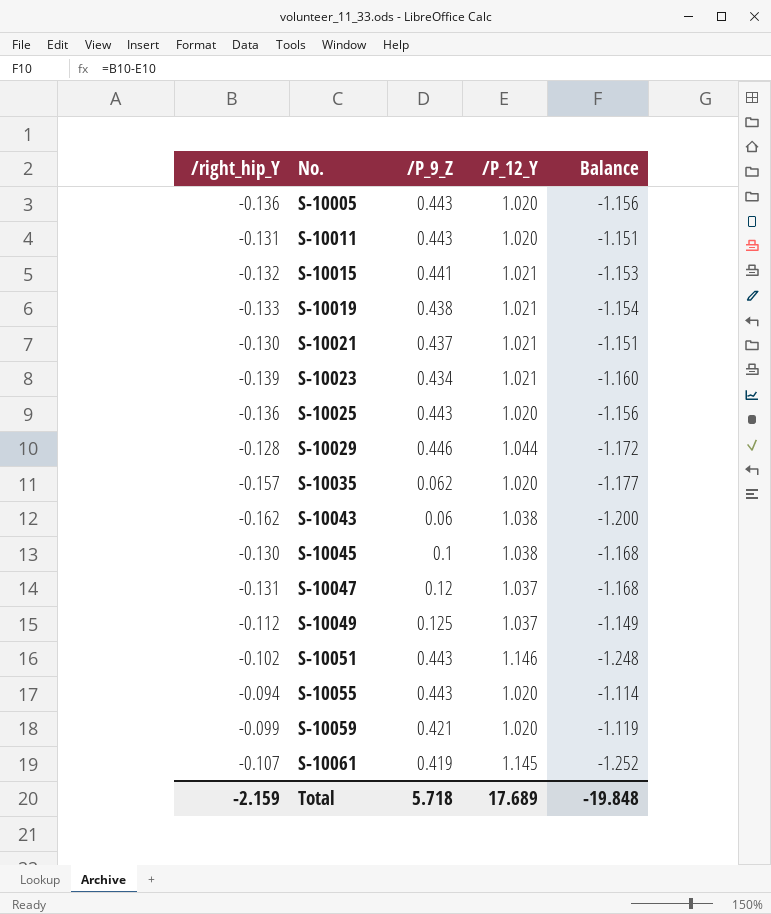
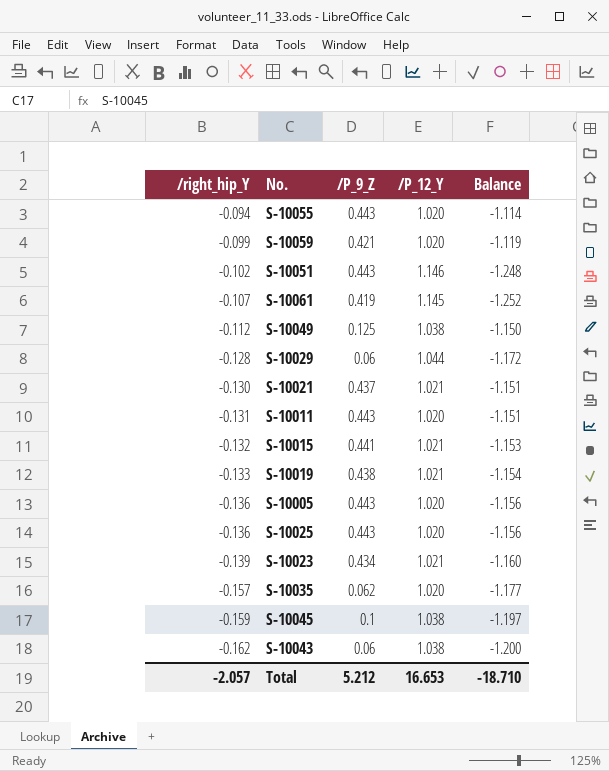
row order: No. ascending -> /right_hip_Y descending
row S-10047: -0.131 | 0.12 | 1.037 | -1.168 -> none
S-10049 | /P_12_Y: 1.037 -> 1.038
S-10049 | Balance: -1.149 -> -1.150
S-10029 | /P_9_Z: 0.446 -> 0.06
S-10045 | /right_hip_Y: -0.130 -> -0.159
S-10045 | Balance: -1.168 -> -1.197
Total | /right_hip_Y: -2.159 -> -2.057
Total | /P_9_Z: 5.718 -> 5.212
Total | /P_12_Y: 17.689 -> 16.653
Total | Balance: -19.848 -> -18.710

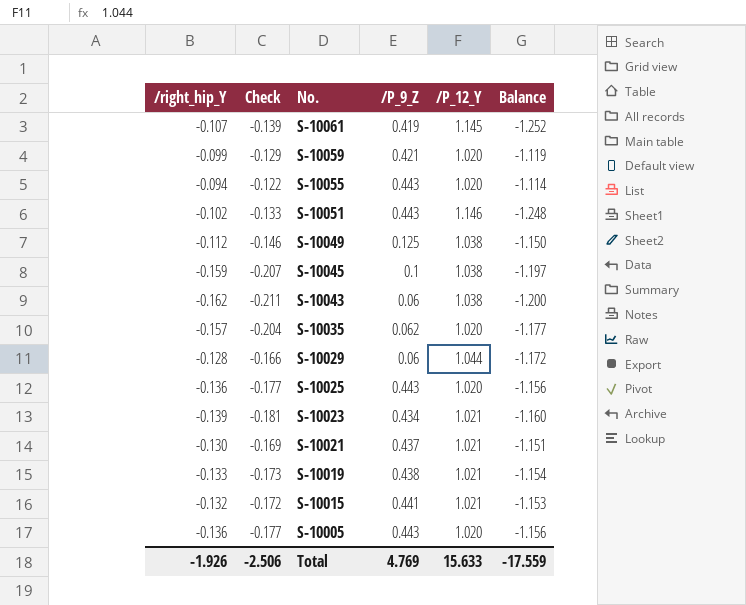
row order: /right_hip_Y descending -> No. descending
column Check | formula: none -> [/right_hip_Y] * 1.3
row S-10011: -0.131 | 0.443 | 1.020 | -1.151 -> none
Total | /right_hip_Y: -2.057 -> -1.926
Total | /P_9_Z: 5.212 -> 4.769
Total | /P_12_Y: 16.653 -> 15.633
Total | Balance: -18.710 -> -17.559

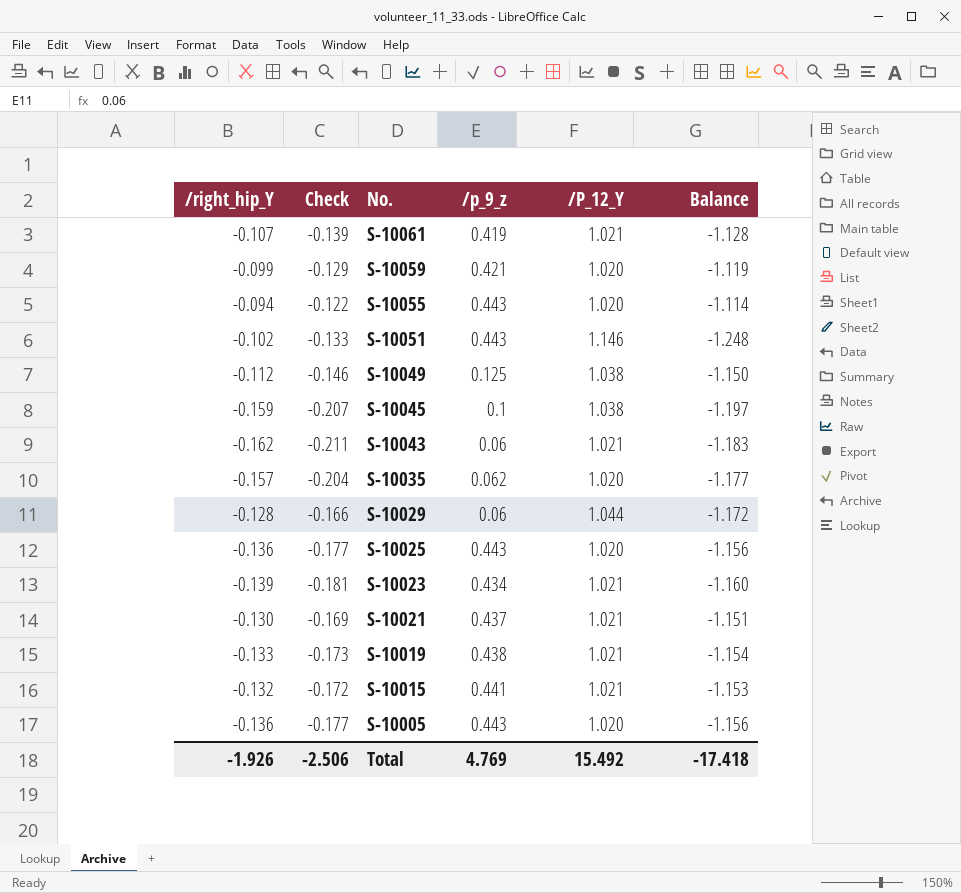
column name: /P_9_Z -> /p_9_z
S-10061 | /P_12_Y: 1.145 -> 1.021
S-10061 | Balance: -1.252 -> -1.128
S-10043 | /P_12_Y: 1.038 -> 1.021
S-10043 | Balance: -1.200 -> -1.183
Total | /P_12_Y: 15.633 -> 15.492
Total | Balance: -17.559 -> -17.418

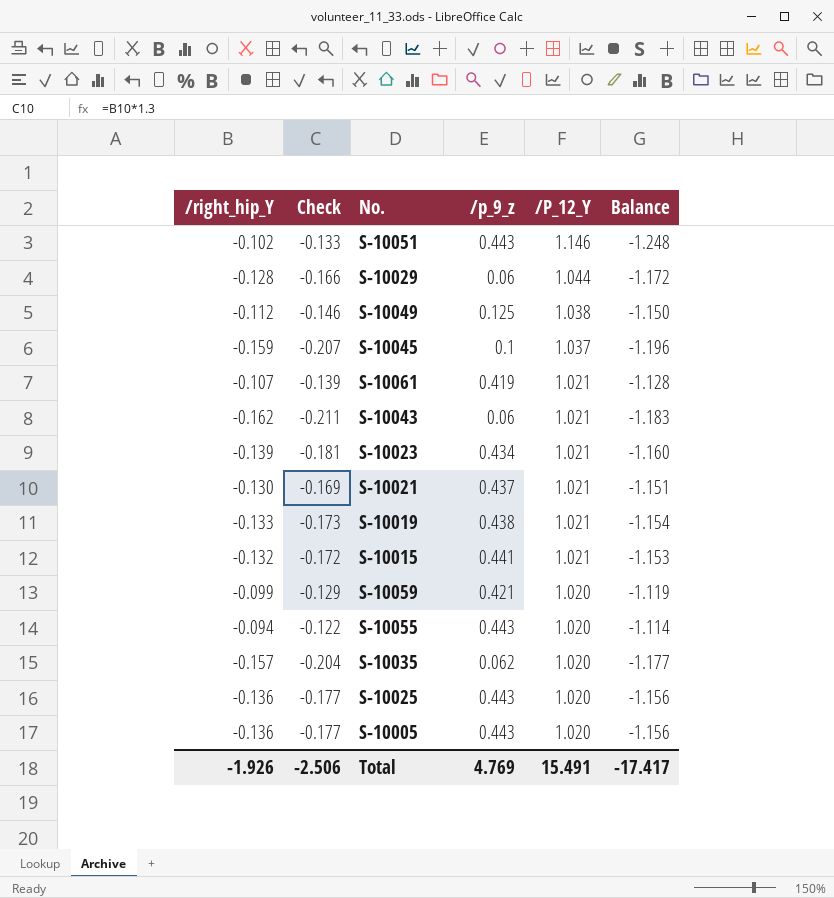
row order: No. descending -> /P_12_Y descending
S-10045 | /P_12_Y: 1.038 -> 1.037
S-10045 | Balance: -1.197 -> -1.196
Total | /P_12_Y: 15.492 -> 15.491
Total | Balance: -17.418 -> -17.417

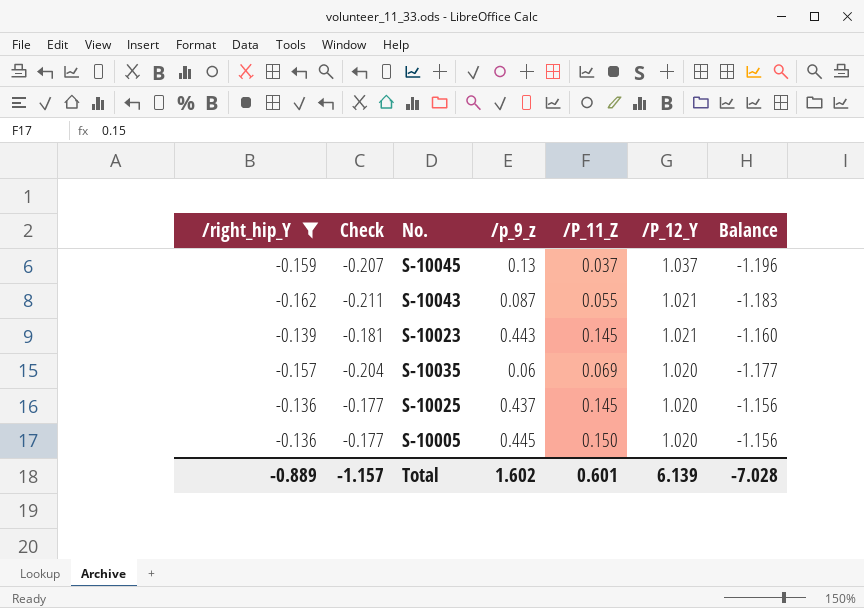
filter: none -> /right_hip_Y <= -0.136
column /P_11_Z | position: none -> 5
S-10045 | /p_9_z: 0.1 -> 0.13
S-10043 | /p_9_z: 0.06 -> 0.087
S-10023 | /p_9_z: 0.434 -> 0.443
S-10035 | /p_9_z: 0.062 -> 0.06
S-10025 | /p_9_z: 0.443 -> 0.437
S-10005 | /p_9_z: 0.443 -> 0.445
Total | /right_hip_Y: -1.926 -> -0.889
Total | Check: -2.506 -> -1.157
Total | /p_9_z: 4.769 -> 1.602
Total | /P_12_Y: 15.491 -> 6.139
Total | Balance: -17.417 -> -7.028

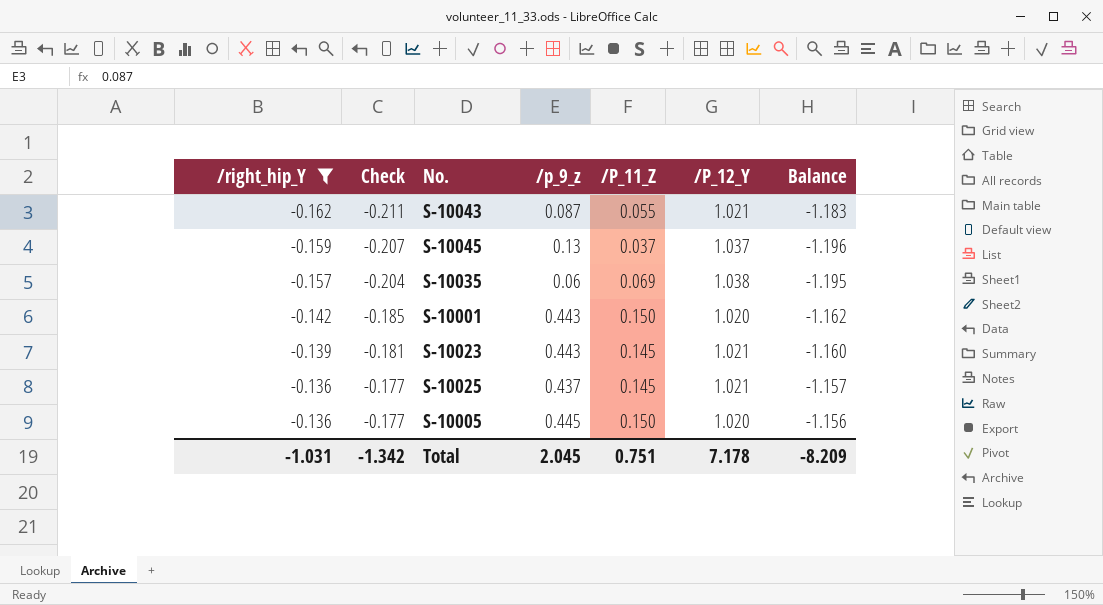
row order: /P_12_Y descending -> /right_hip_Y ascending
S-10035 | /P_12_Y: 1.020 -> 1.038
S-10035 | Balance: -1.177 -> -1.195
row S-10001: none -> -0.142 | -0.185 | 0.443 | 0.150 | 1.020 | -1.162
S-10025 | /P_12_Y: 1.020 -> 1.021
S-10025 | Balance: -1.156 -> -1.157
Total | /right_hip_Y: -0.889 -> -1.031
Total | Check: -1.157 -> -1.342
Total | /p_9_z: 1.602 -> 2.045
Total | /P_11_Z: 0.601 -> 0.751
Total | /P_12_Y: 6.139 -> 7.178
Total | Balance: -7.028 -> -8.209

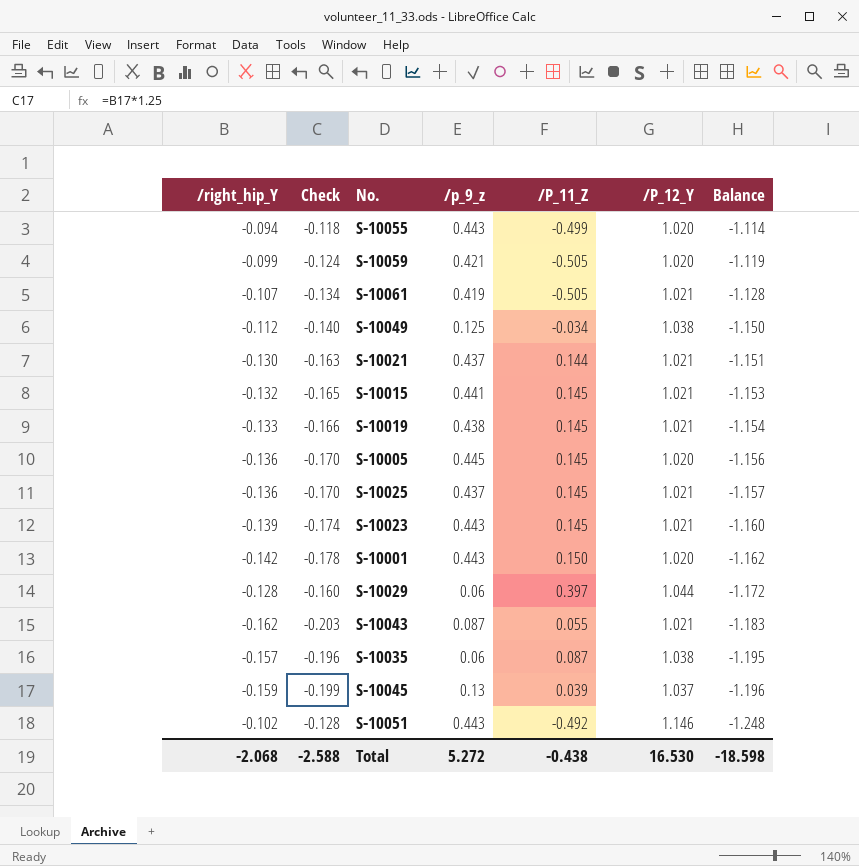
filter: /right_hip_Y <= -0.136 -> none
row order: /right_hip_Y ascending -> Balance descending
column Check | formula: [/right_hip_Y] * 1.3 -> [/right_hip_Y] * 1.25
S-10005 | /P_11_Z: 0.150 -> 0.145
S-10035 | /P_11_Z: 0.069 -> 0.087
S-10045 | /P_11_Z: 0.037 -> 0.039
Total | /right_hip_Y: -1.031 -> -2.068
Total | Check: -1.342 -> -2.588
Total | /p_9_z: 2.045 -> 5.272
Total | /P_11_Z: 0.751 -> -0.438
Total | /P_12_Y: 7.178 -> 16.530
Total | Balance: -8.209 -> -18.598

